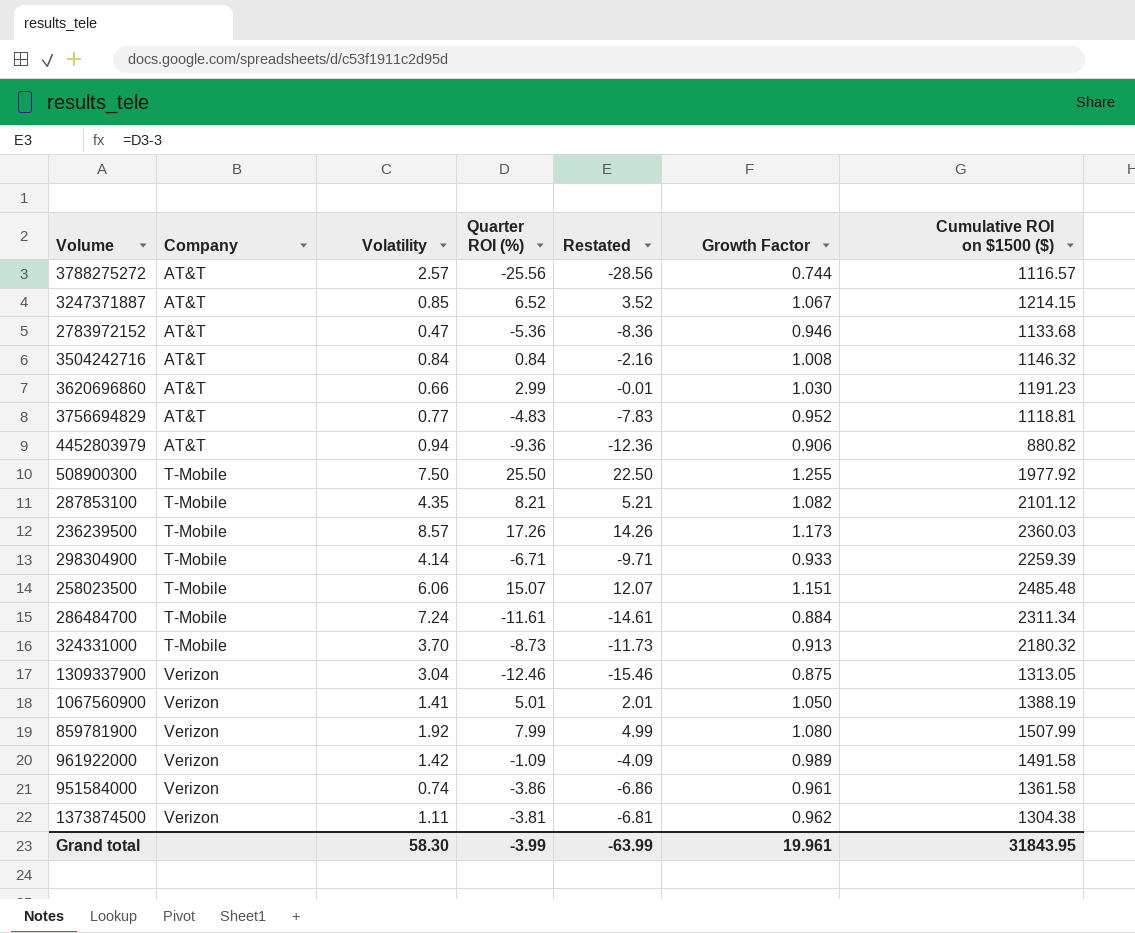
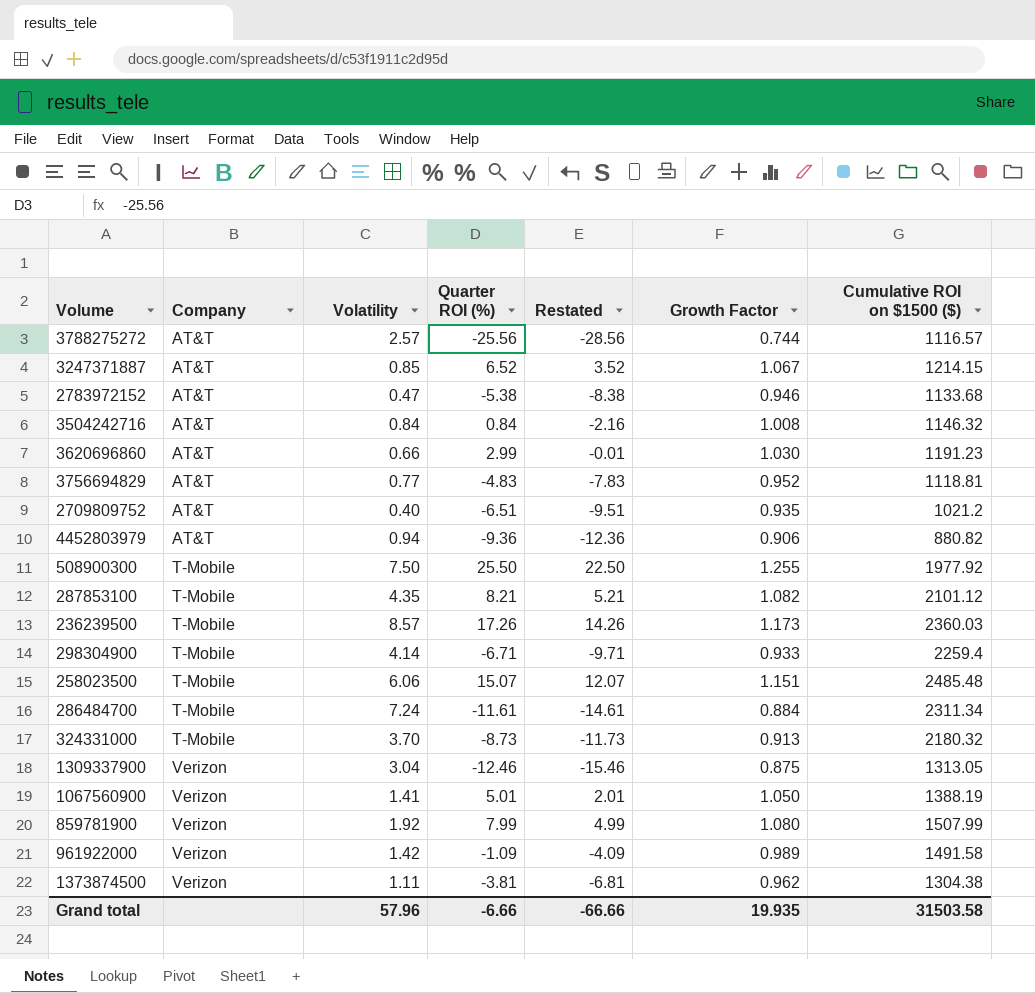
row 951584000: Verizon | 0.74 | -3.86 | -6.86 | 0.961 | 1361.58 -> none
2783972152 | Quarter ROI (%): -5.36 -> -5.38
2783972152 | Restated: -8.36 -> -8.38
row 2709809752: none -> AT&T | 0.40 | -6.51 | -9.51 | 0.935 | 1021.2
298304900 | Cumulative ROI on $1500 ($): 2259.39 -> 2259.4
Grand total | Volatility: 58.30 -> 57.96
Grand total | Quarter ROI (%): -3.99 -> -6.66
Grand total | Restated: -63.99 -> -66.66
Grand total | Growth Factor: 19.961 -> 19.935
Grand total | Cumulative ROI on $1500 ($): 31843.95 -> 31503.58

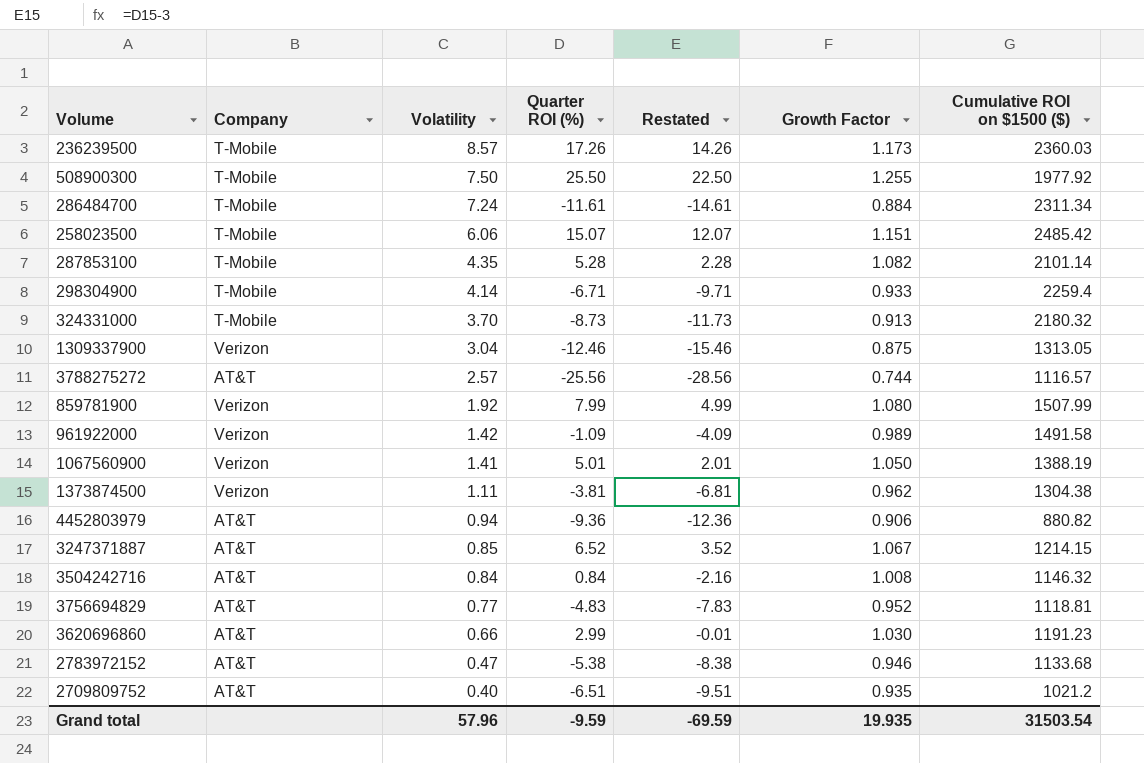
row order: Company ascending -> Volatility descending
258023500 | Cumulative ROI on $1500 ($): 2485.48 -> 2485.42
287853100 | Quarter ROI (%): 8.21 -> 5.28
287853100 | Restated: 5.21 -> 2.28
287853100 | Cumulative ROI on $1500 ($): 2101.12 -> 2101.14
Grand total | Quarter ROI (%): -6.66 -> -9.59
Grand total | Restated: -66.66 -> -69.59
Grand total | Cumulative ROI on $1500 ($): 31503.58 -> 31503.54

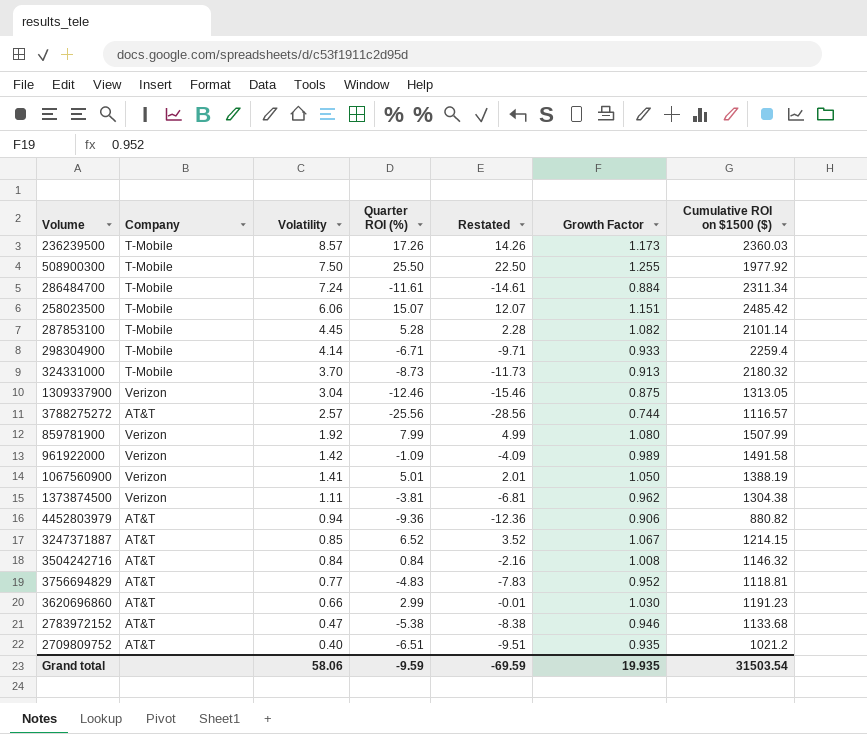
287853100 | Volatility: 4.35 -> 4.45
Grand total | Volatility: 57.96 -> 58.06

